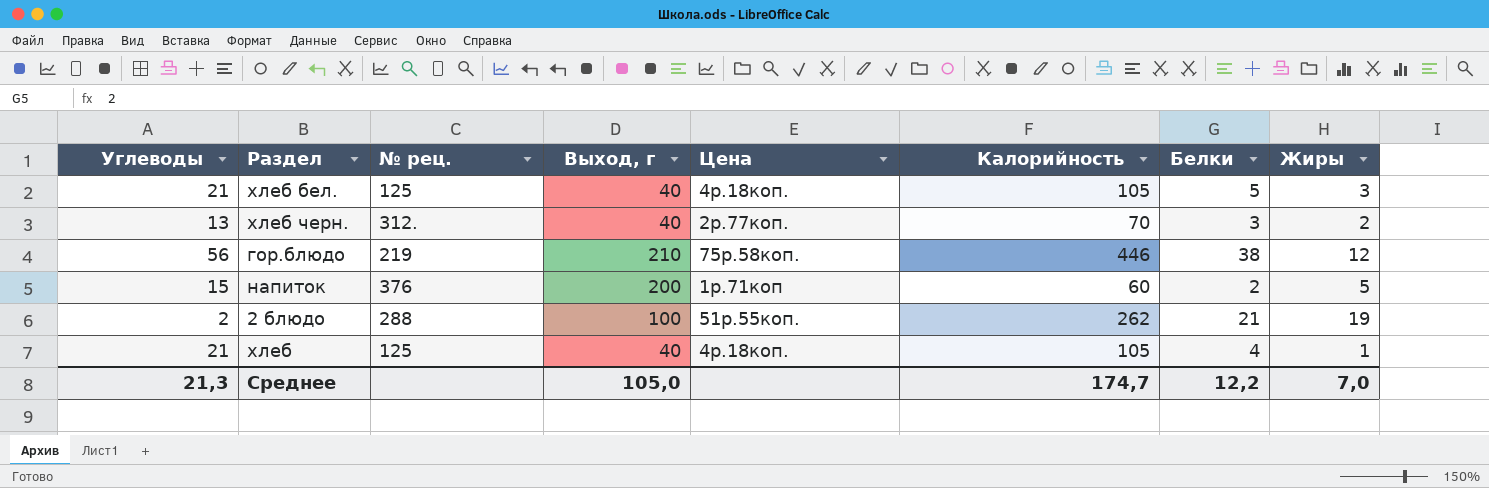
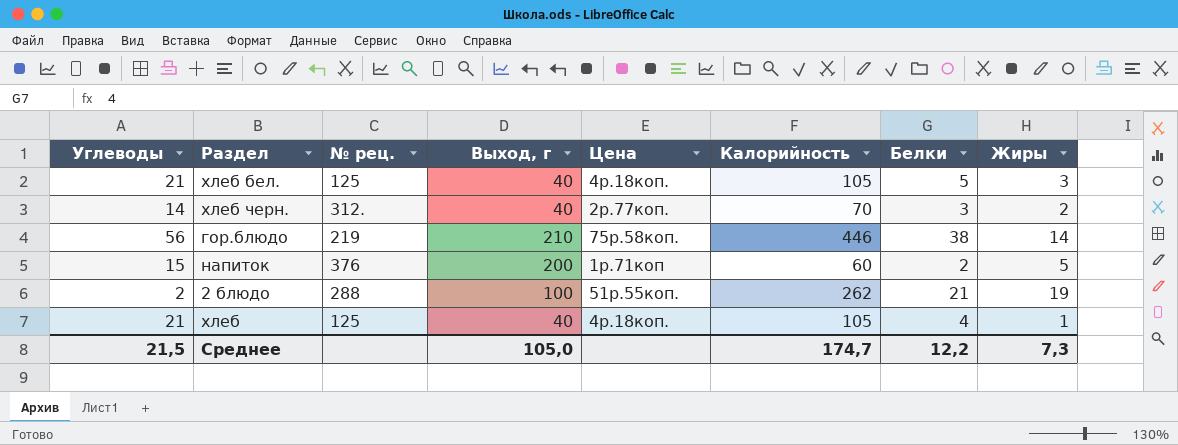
хлеб черн. | Углеводы: 13 -> 14
гор.блюдо | Жиры: 12 -> 14
Среднее | Углеводы: 21,3 -> 21,5
Среднее | Жиры: 7,0 -> 7,3

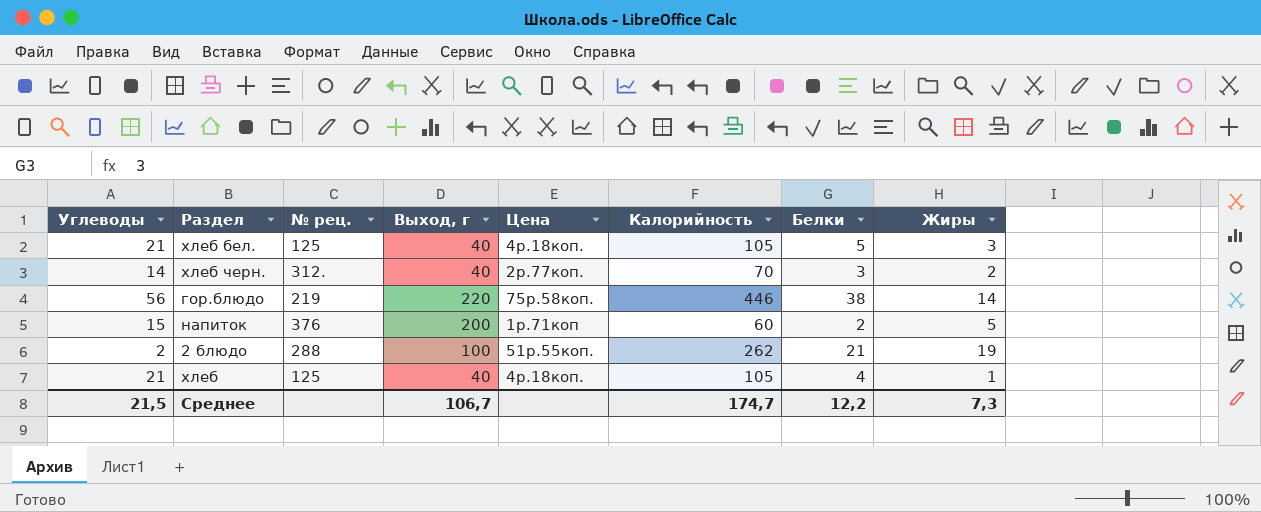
гор.блюдо | Выход, г: 210 -> 220
Среднее | Выход, г: 105,0 -> 106,7

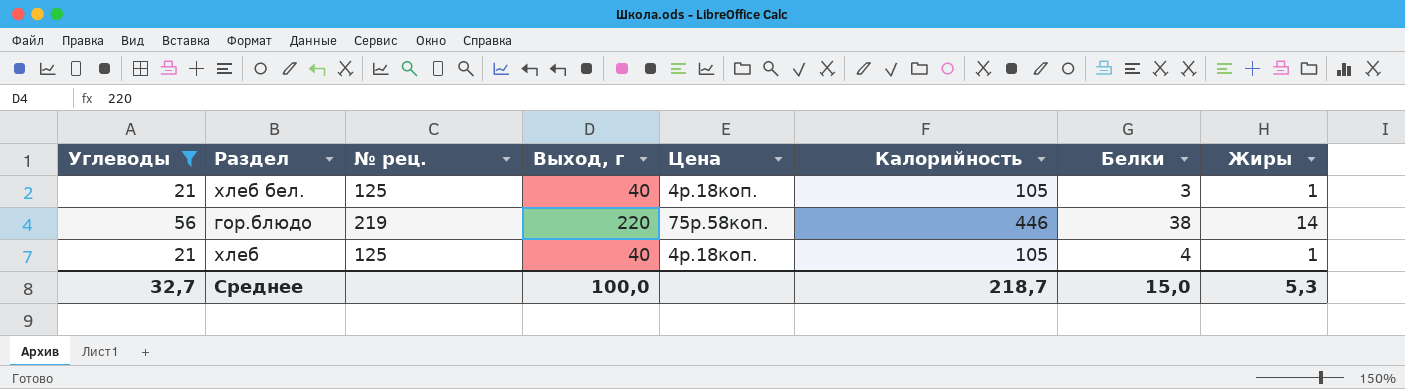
filter: none -> Углеводы >= 21
хлеб бел. | Белки: 5 -> 3
хлеб бел. | Жиры: 3 -> 1
Среднее | Углеводы: 21,5 -> 32,7
Среднее | Выход, г: 106,7 -> 100,0
Среднее | Калорийность: 174,7 -> 218,7
Среднее | Белки: 12,2 -> 15,0
Среднее | Жиры: 7,3 -> 5,3

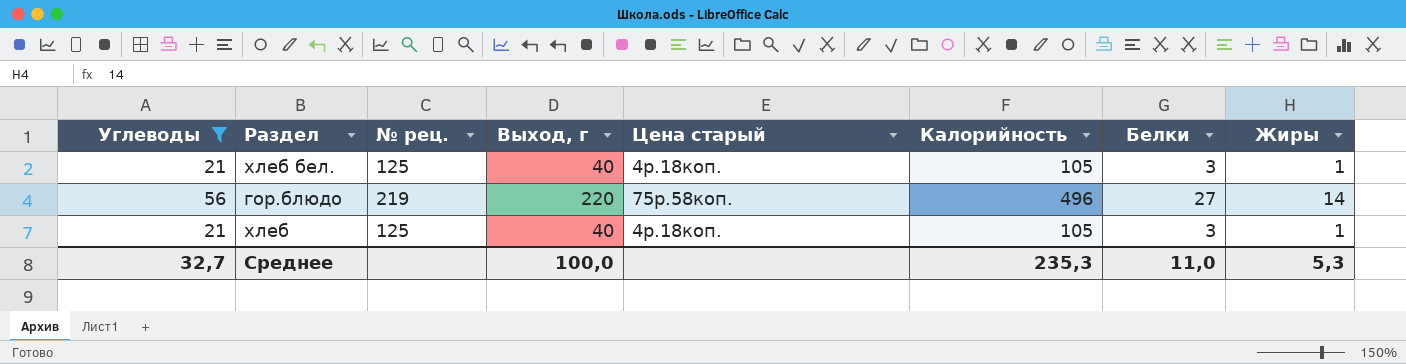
column name: Цена -> Цена старый
гор.блюдо | Калорийность: 446 -> 496
гор.блюдо | Белки: 38 -> 27
хлеб | Белки: 4 -> 3
Среднее | Калорийность: 218,7 -> 235,3
Среднее | Белки: 15,0 -> 11,0

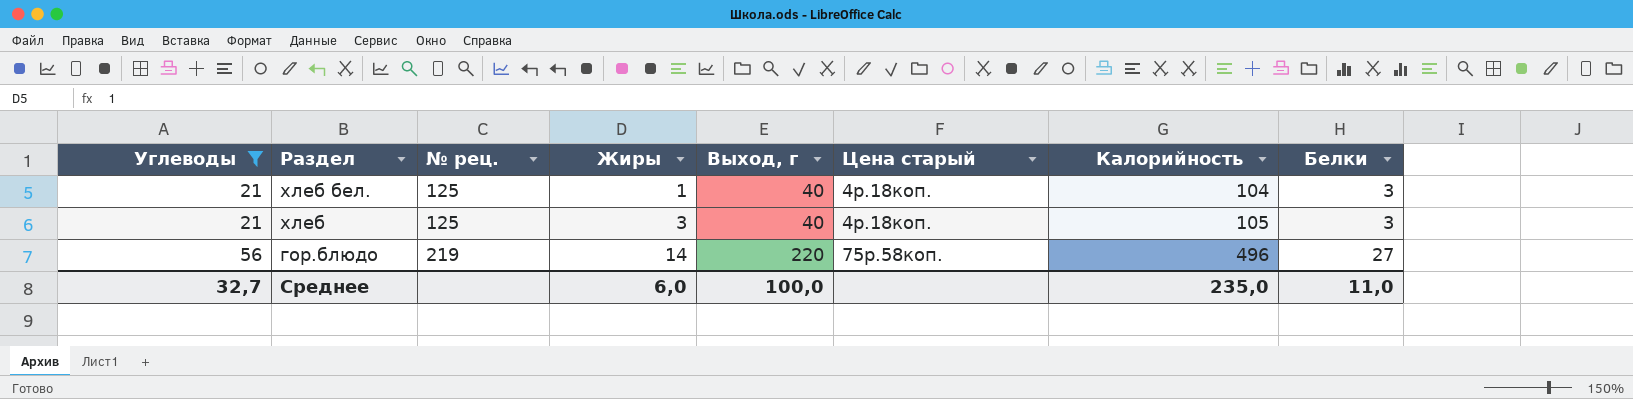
row order: none -> Углеводы ascending
column Жиры | position: 8 -> 4
хлеб бел. | Калорийность: 105 -> 104
хлеб | Жиры: 1 -> 3
Среднее | Жиры: 5,3 -> 6,0
Среднее | Калорийность: 235,3 -> 235,0

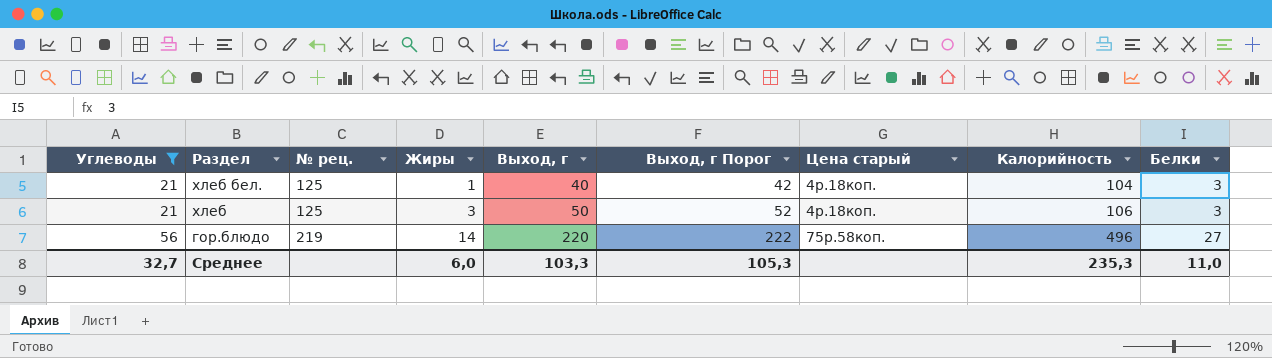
column Выход, г Порог | formula: none -> [Выход, г] + 2
хлеб | Выход, г: 40 -> 50
хлеб | Калорийность: 105 -> 106
Среднее | Выход, г: 100,0 -> 103,3
Среднее | Калорийность: 235,0 -> 235,3

